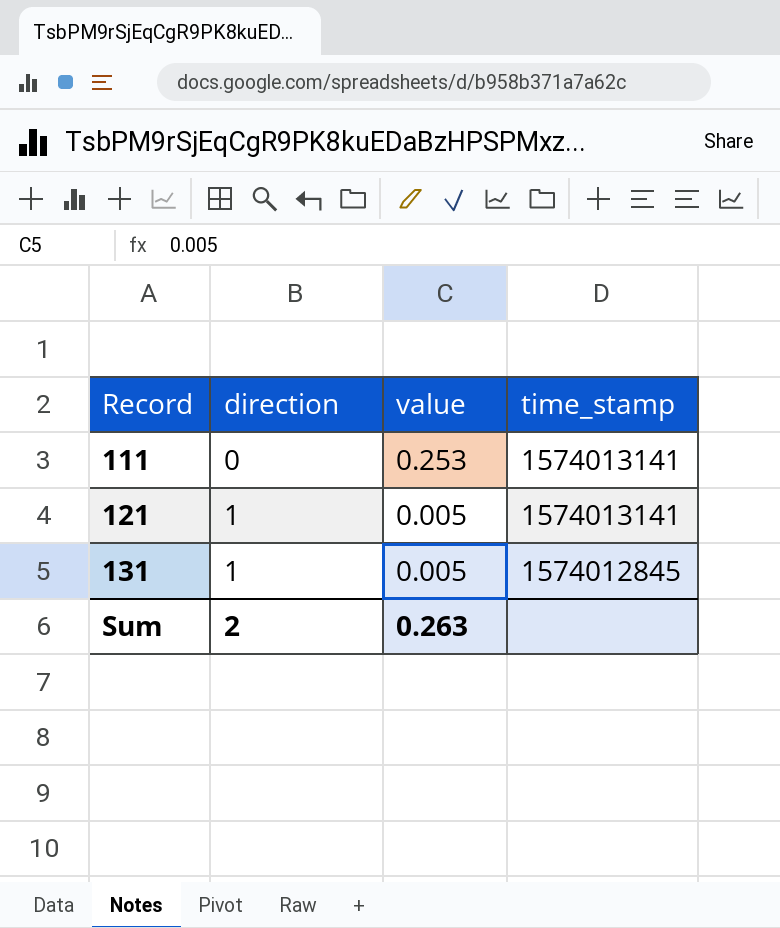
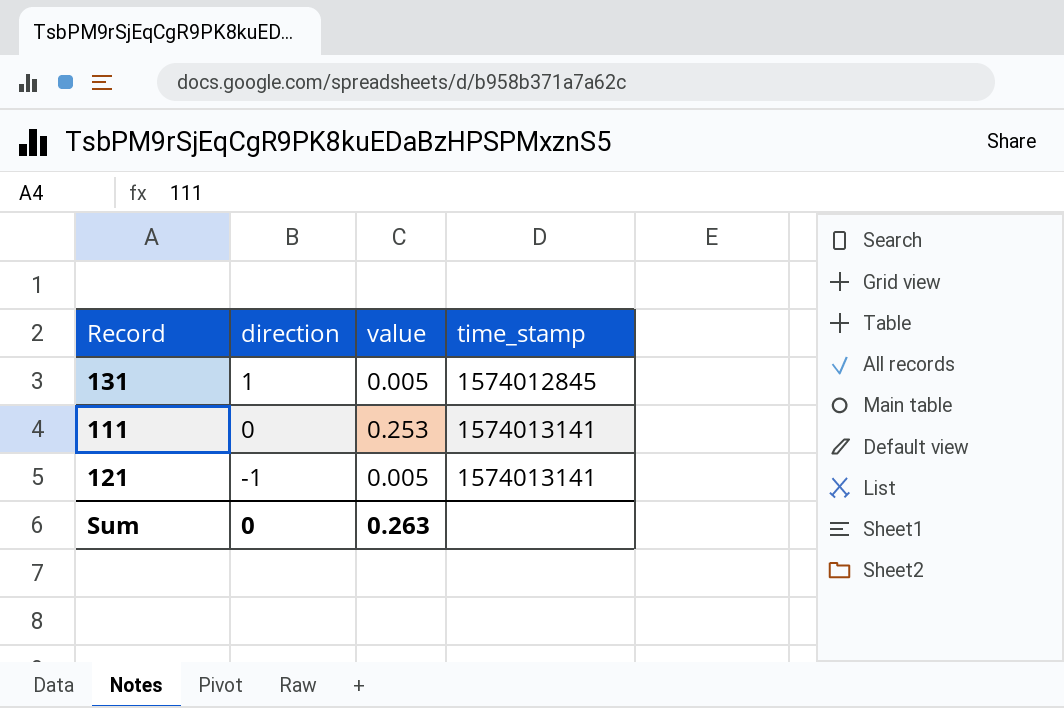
row order: Record ascending -> direction descending
121 | direction: 1 -> -1
Sum | direction: 2 -> 0

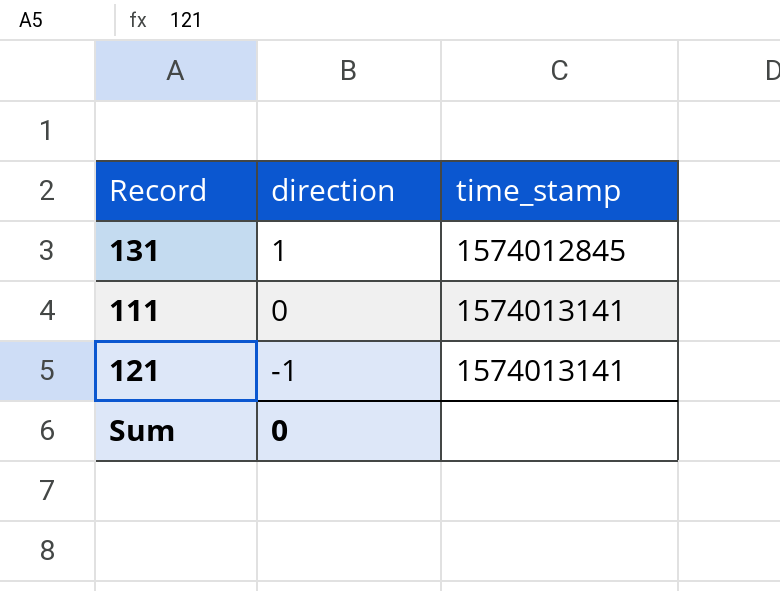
column value | position: 3 -> none

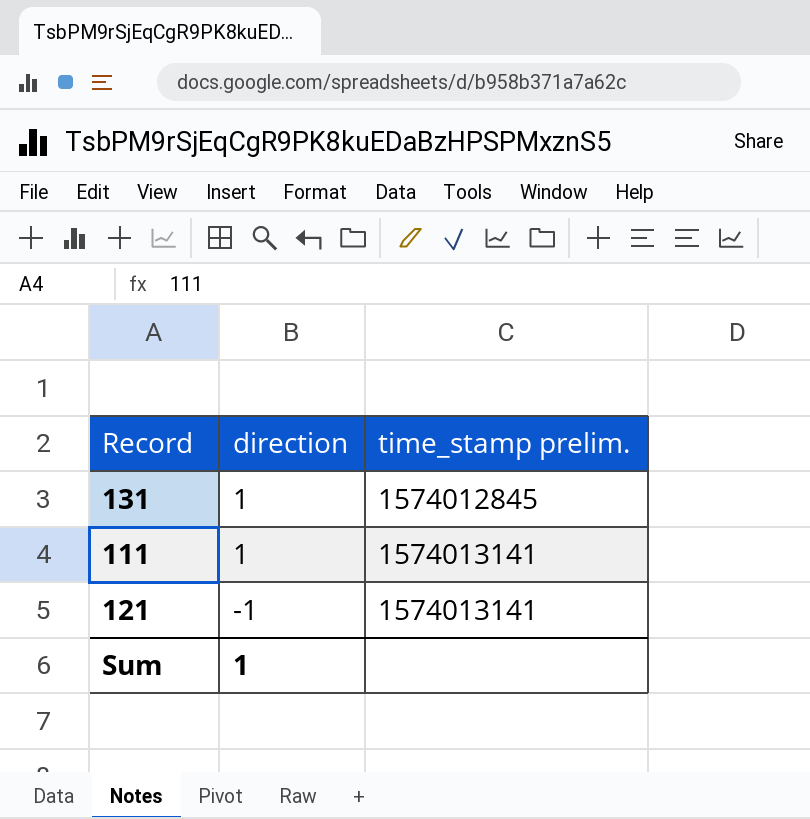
column name: time_stamp -> time_stamp prelim.
111 | direction: 0 -> 1
Sum | direction: 0 -> 1

